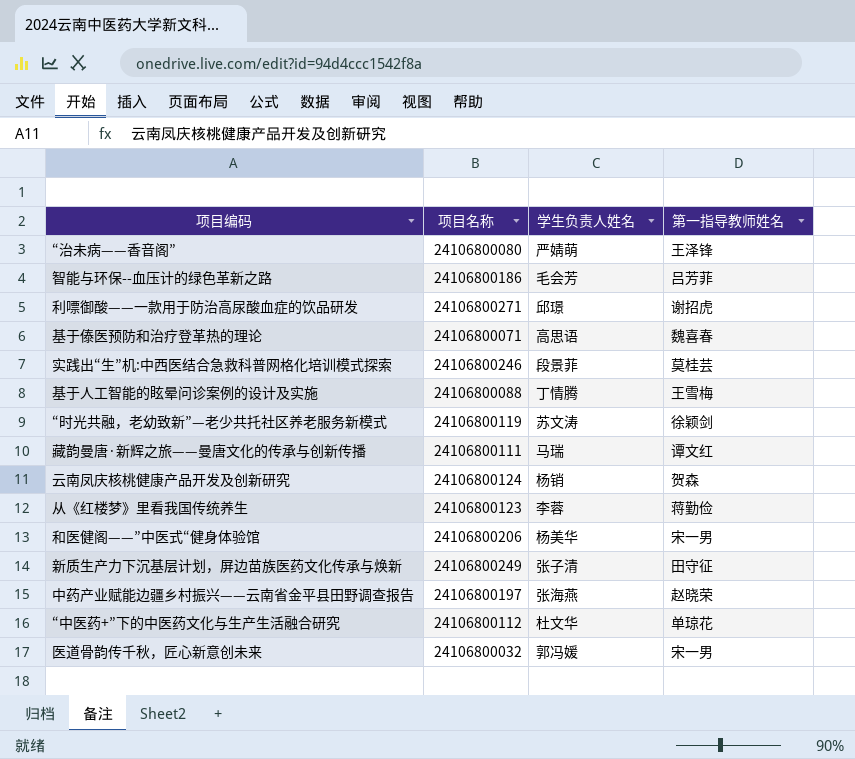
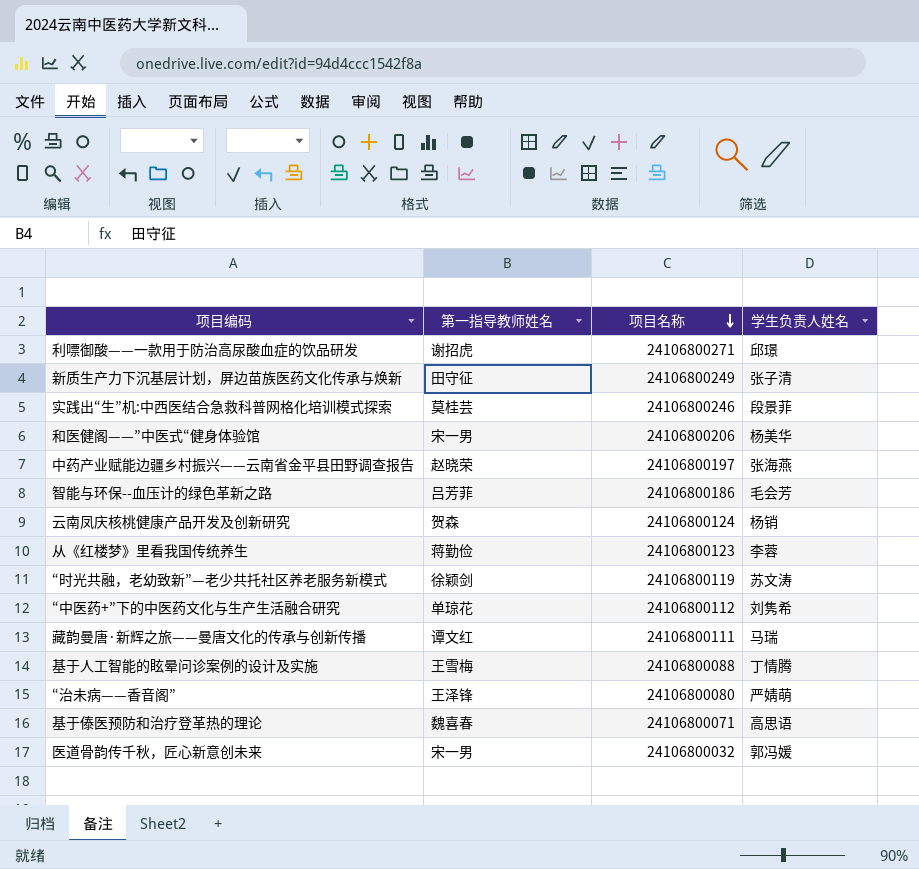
row order: none -> 项目名称 descending
column 第一指导教师姓名 | position: 4 -> 2
“中医药+”下的中医药文化与生产生活融合研究 | 学生负责人姓名: 杜文华 -> 刘隽希

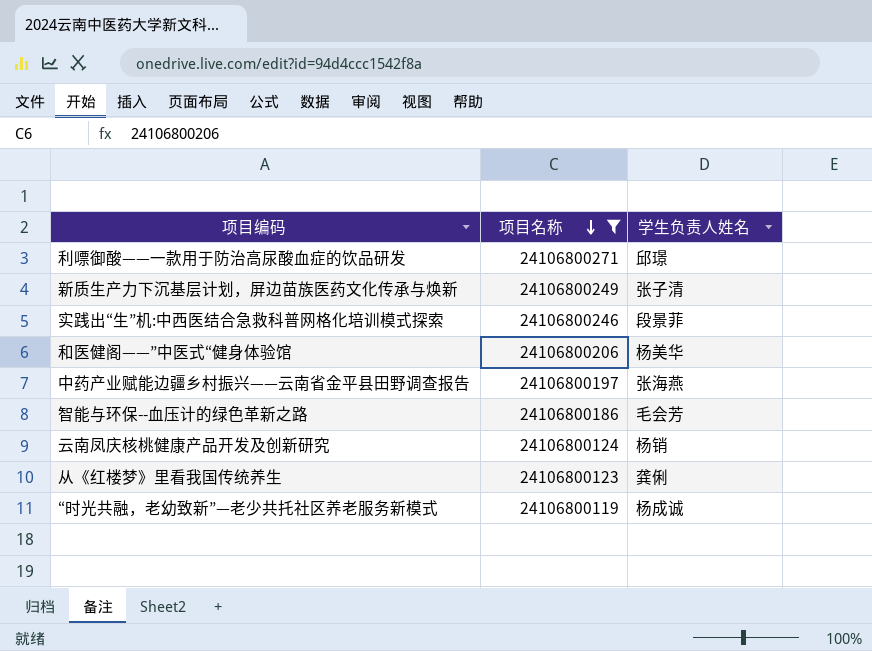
filter: none -> 项目名称 >= 24106800119
column 第一指导教师姓名 | position: 2 -> none
从《红楼梦》里看我国传统养生 | 学生负责人姓名: 李蓉 -> 龚俐
“时光共融，老幼致新”—老少共托社区养老服务新模式 | 学生负责人姓名: 苏文涛 -> 杨成诚

